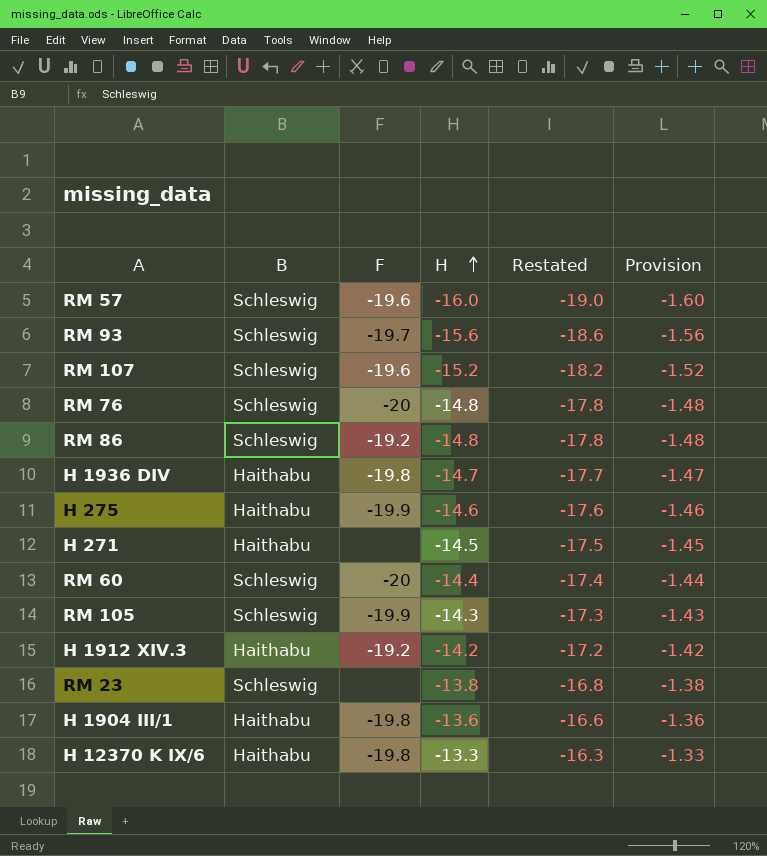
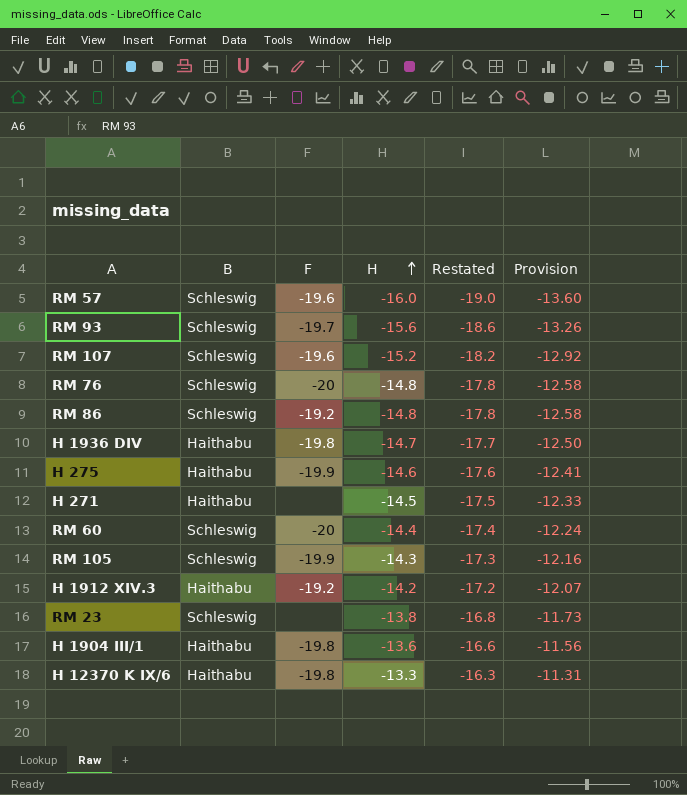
column Provision | formula: [H] * 0.1 -> [H] * 0.85

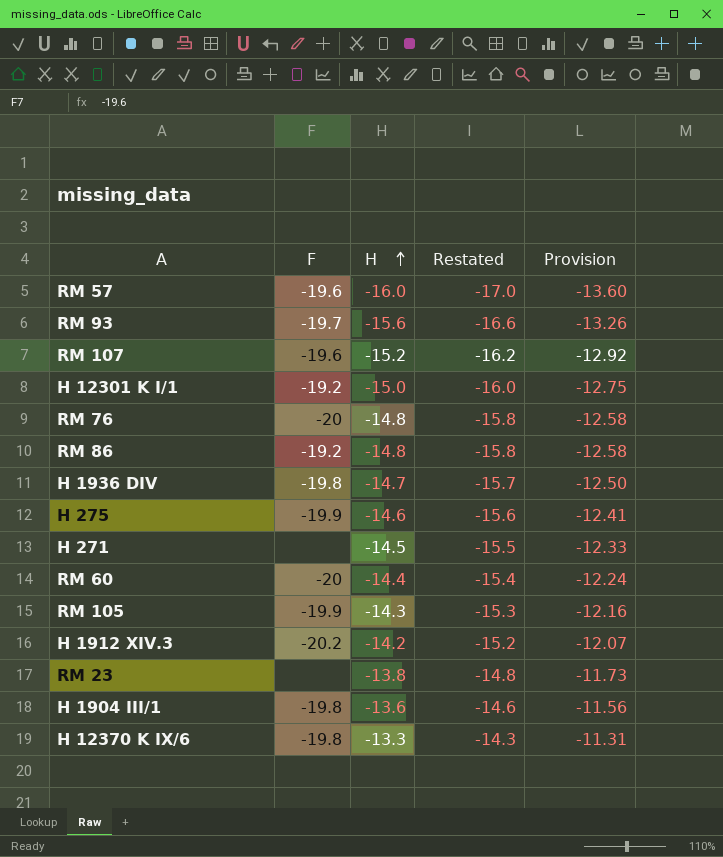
column B | position: 2 -> none
column Restated | formula: [H] - 3 -> [H] - 1
row H 12301 K I/1: none -> -19.2 | -15.0 | -16.0 | -12.75
H 1912 XIV.3 | F: -19.2 -> -20.2

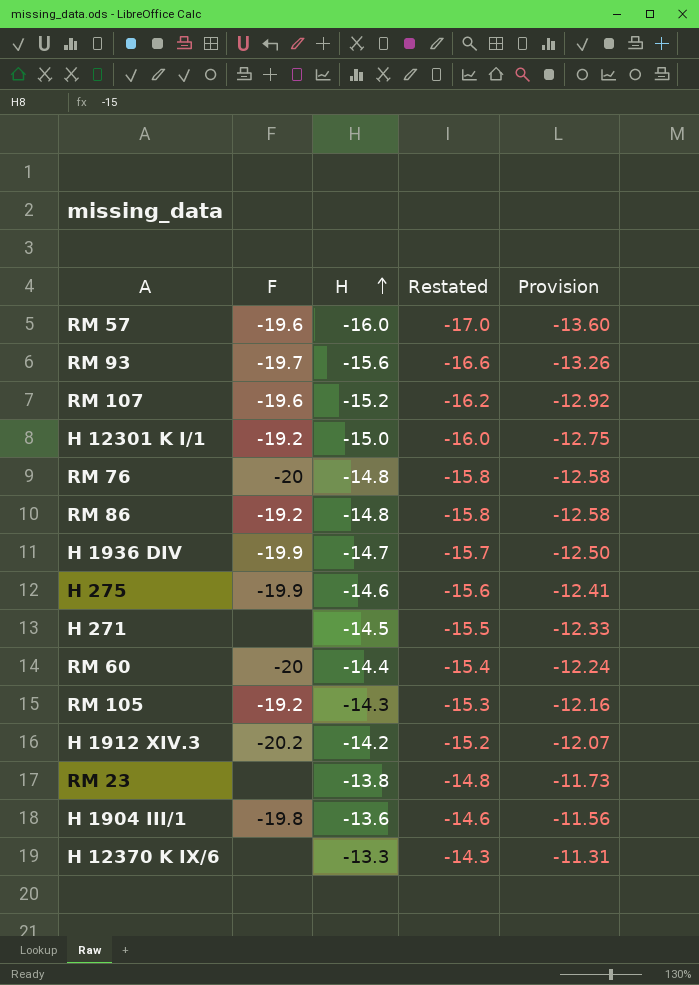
H 1936 DIV | F: -19.8 -> -19.9
RM 105 | F: -19.9 -> -19.2
H 12370 K IX/6 | F: -19.8 -> none

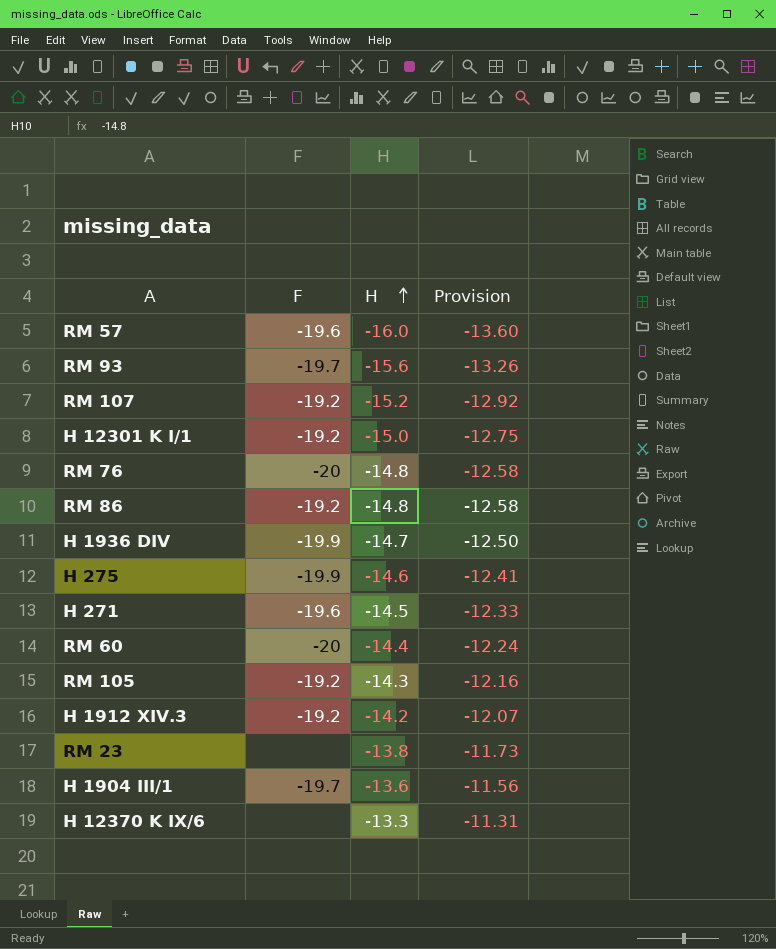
column Restated | formula: [H] - 1 -> none
RM 107 | F: -19.6 -> -19.2
H 271 | F: none -> -19.6
H 1912 XIV.3 | F: -20.2 -> -19.2
H 1904 III/1 | F: -19.8 -> -19.7

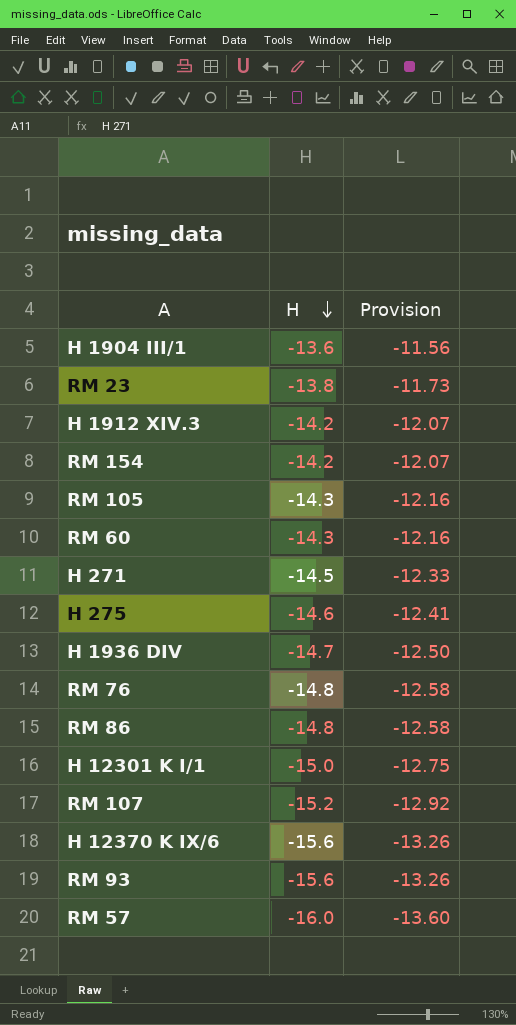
row order: H ascending -> H descending
column F | position: 2 -> none
row RM 154: none -> -14.2 | -12.07
RM 60 | H: -14.4 -> -14.3
RM 60 | Provision: -12.24 -> -12.16
H 12370 K IX/6 | H: -13.3 -> -15.6
H 12370 K IX/6 | Provision: -11.31 -> -13.26

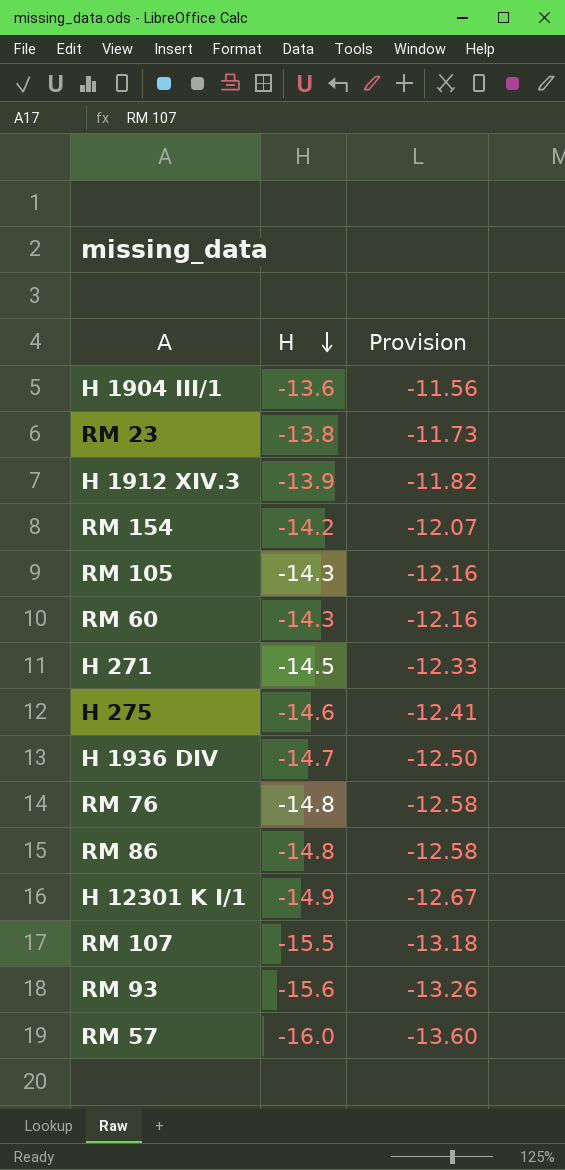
row H 12370 K IX/6: -15.6 | -13.26 -> none
H 1912 XIV.3 | H: -14.2 -> -13.9
H 1912 XIV.3 | Provision: -12.07 -> -11.82
H 12301 K I/1 | H: -15.0 -> -14.9
H 12301 K I/1 | Provision: -12.75 -> -12.67
RM 107 | H: -15.2 -> -15.5
RM 107 | Provision: -12.92 -> -13.18

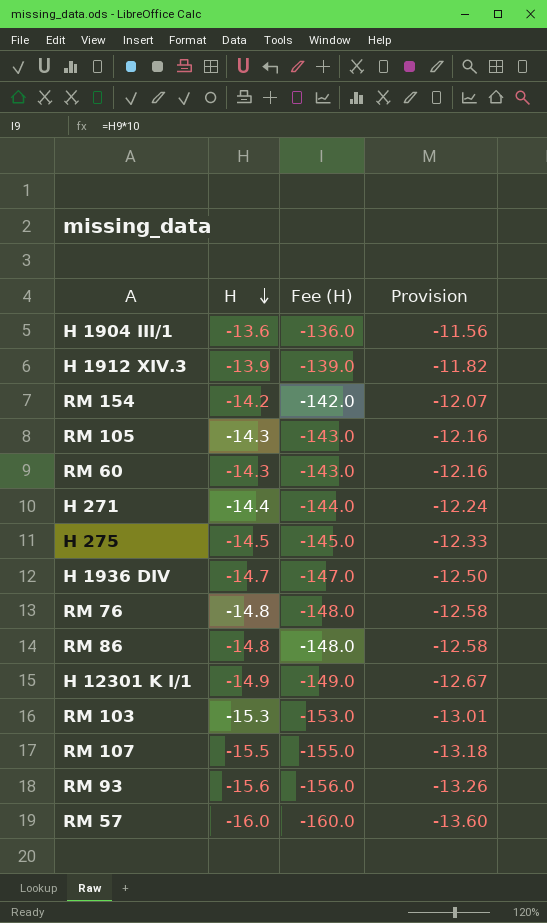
column Fee (H) | formula: none -> [H] * 10
row RM 23: -13.8 | -11.73 -> none
H 271 | H: -14.5 -> -14.4
H 271 | Provision: -12.33 -> -12.24
H 275 | H: -14.6 -> -14.5
H 275 | Provision: -12.41 -> -12.33
row RM 103: none -> -15.3 | -153.0 | -13.01

